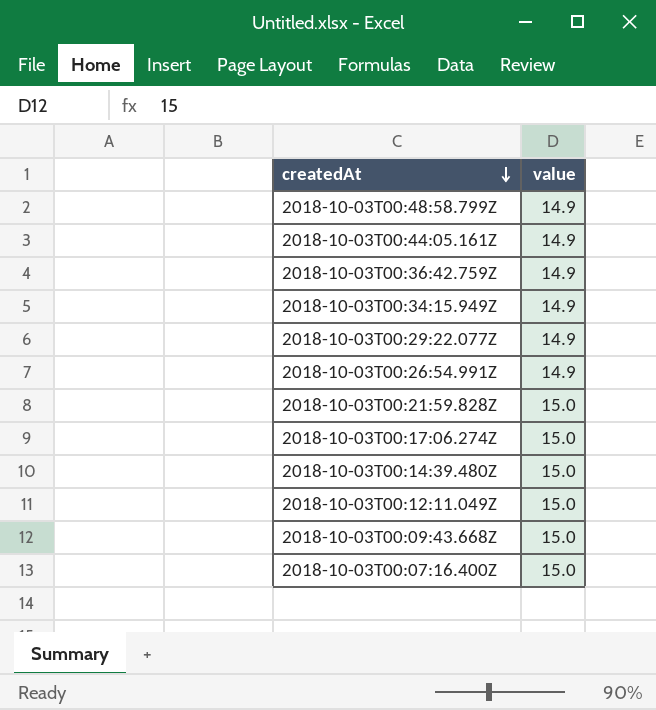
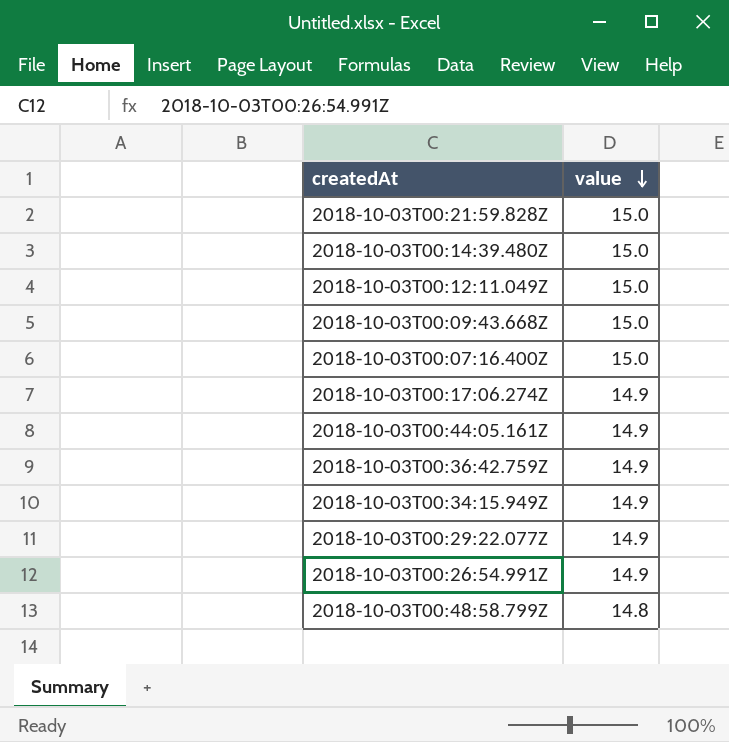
row order: createdAt descending -> value descending
2018-10-03T00:17:06.274Z | value: 15.0 -> 14.9
2018-10-03T00:48:58.799Z | value: 14.9 -> 14.8

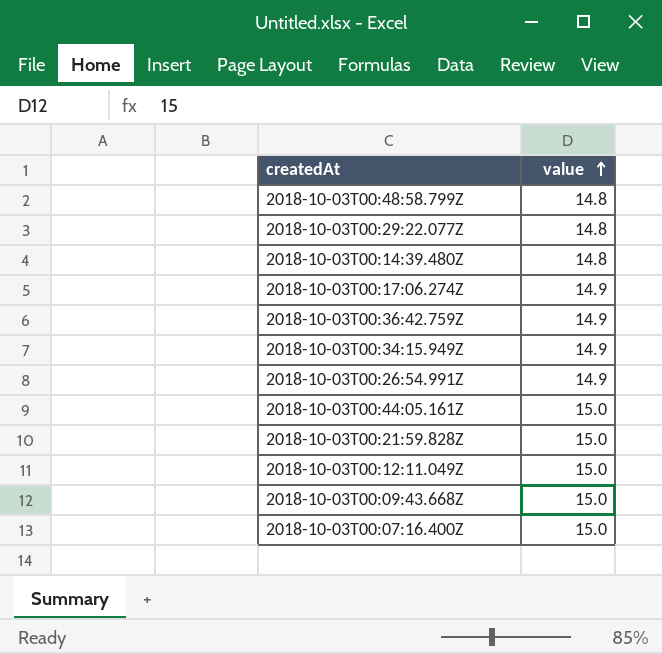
row order: value descending -> value ascending
2018-10-03T00:29:22.077Z | value: 14.9 -> 14.8
2018-10-03T00:14:39.480Z | value: 15.0 -> 14.8
2018-10-03T00:44:05.161Z | value: 14.9 -> 15.0

